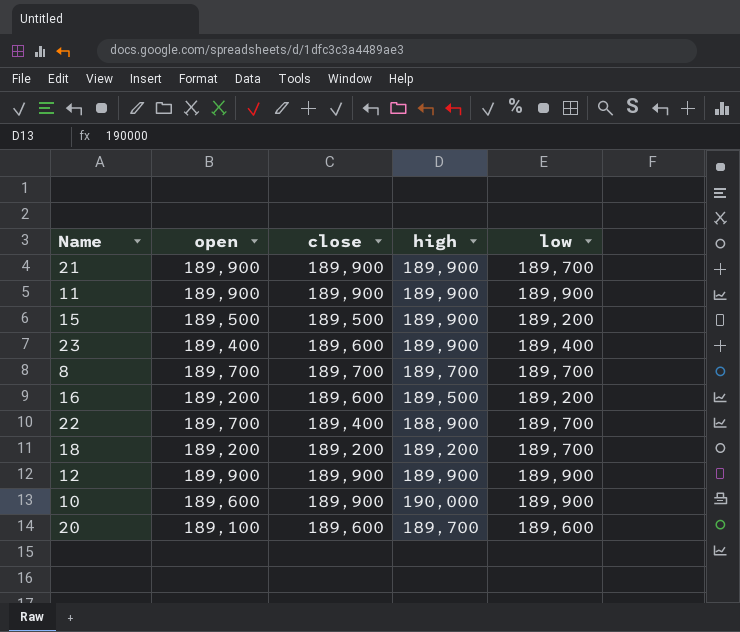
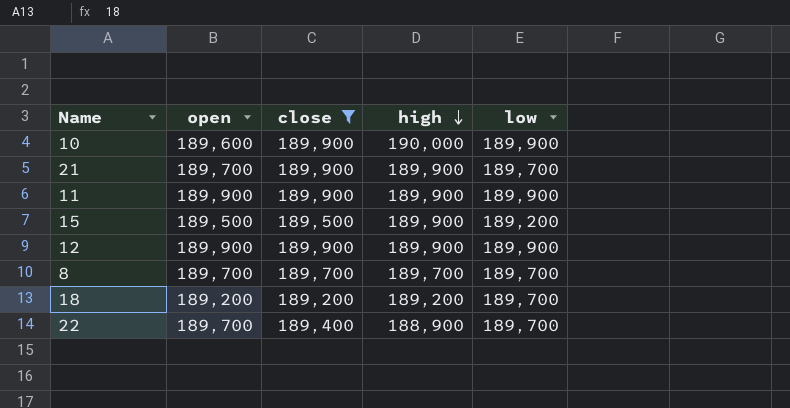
filter: none -> close != 189,600
row order: none -> high descending
21 | open: 189,900 -> 189,700

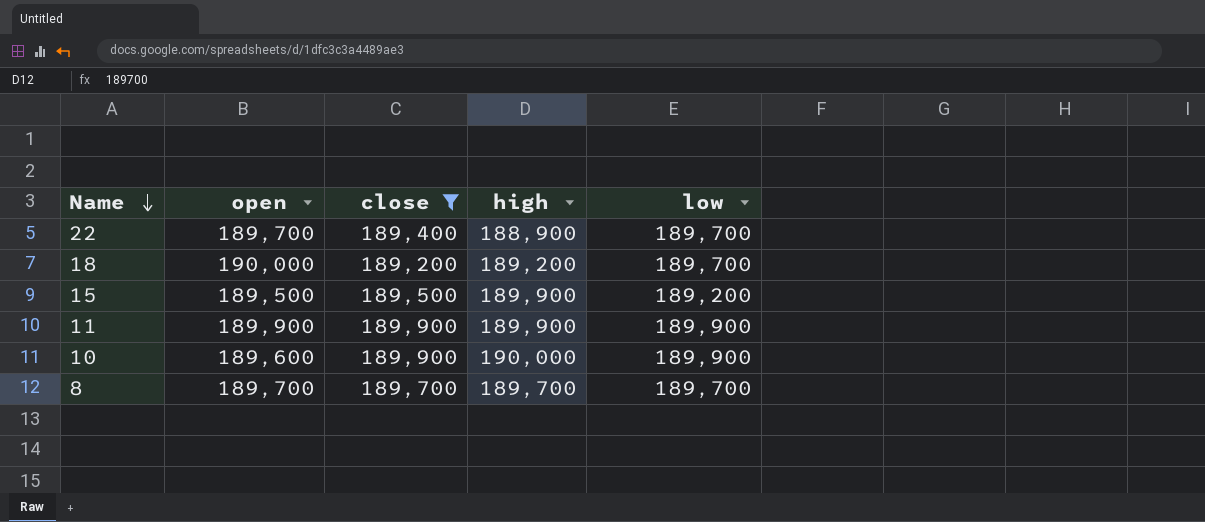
row order: high descending -> Name descending
row 21: 189,700 | 189,900 | 189,900 | 189,700 -> none
row 12: 189,900 | 189,900 | 189,900 | 189,900 -> none
18 | open: 189,200 -> 190,000

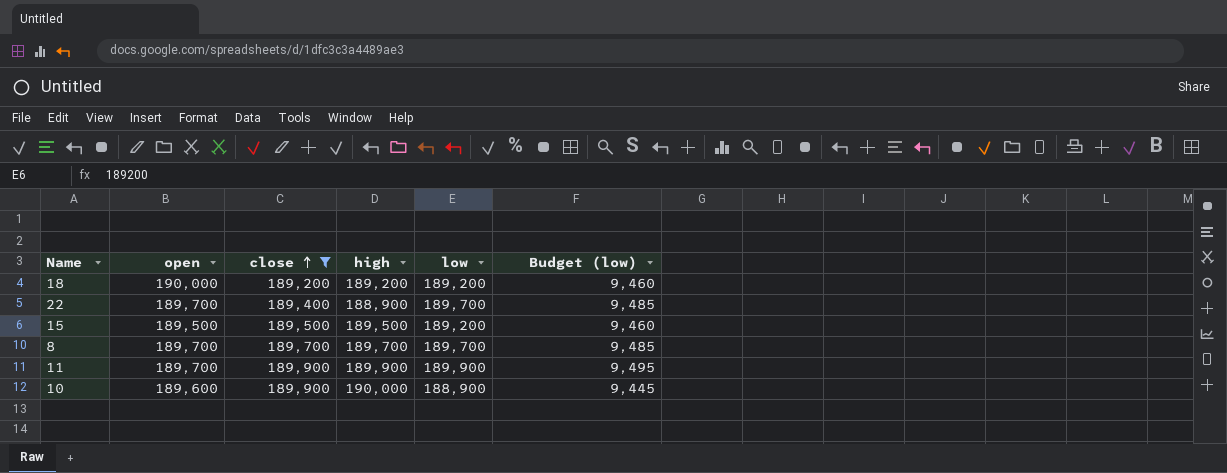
row order: Name descending -> close ascending
column Budget (low) | formula: none -> [low] * 0.05
18 | low: 189,700 -> 189,200
15 | high: 189,900 -> 189,500
11 | open: 189,900 -> 189,700
10 | low: 189,900 -> 188,900

